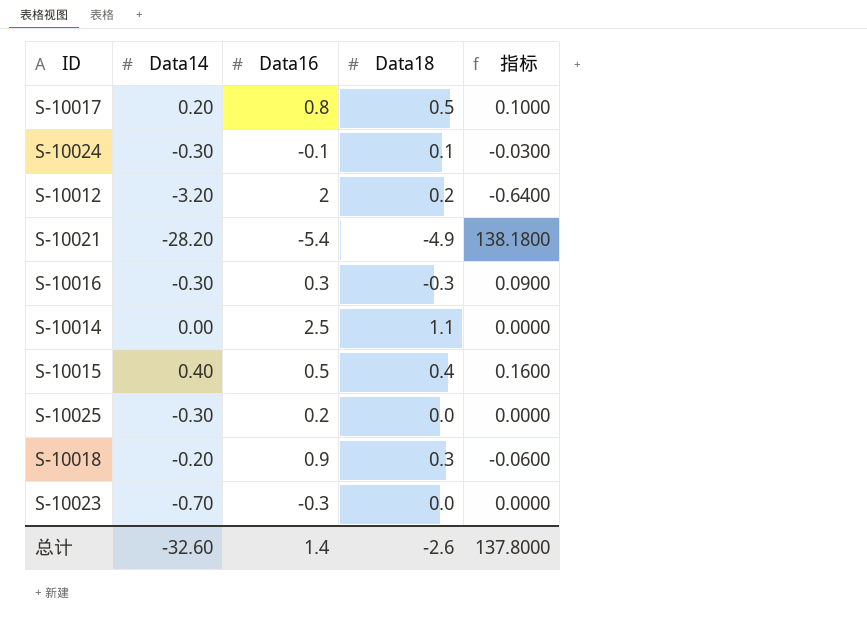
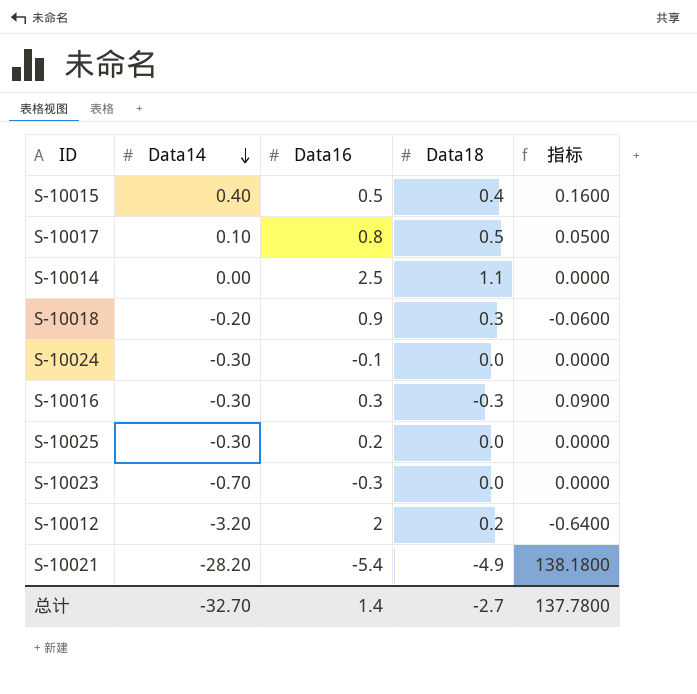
row order: none -> Data14 descending
S-10017 | Data14: 0.20 -> 0.10
S-10017 | 指标: 0.1000 -> 0.0500
S-10024 | Data18: 0.1 -> 0.0
S-10024 | 指标: -0.0300 -> 0.0000
总计 | Data14: -32.60 -> -32.70
总计 | Data18: -2.6 -> -2.7
总计 | 指标: 137.8000 -> 137.7800

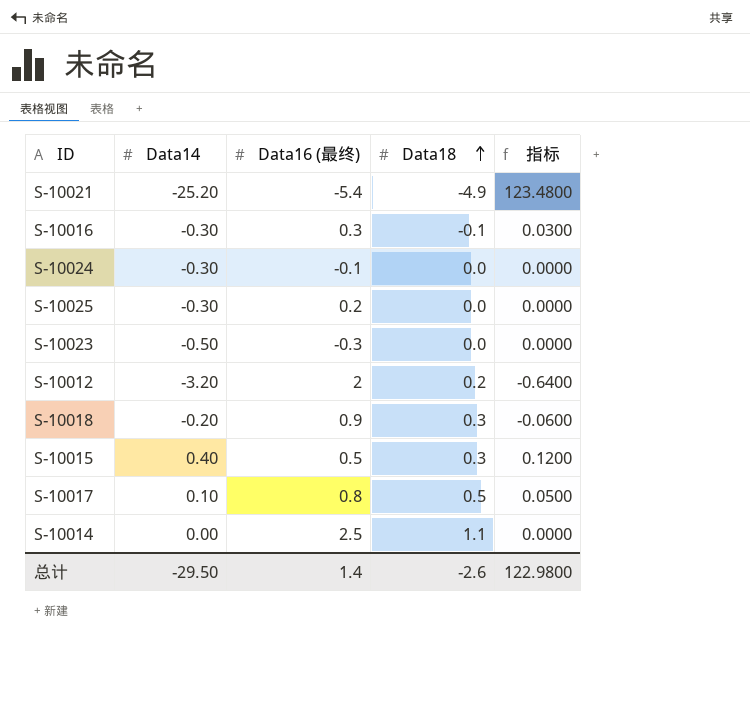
row order: Data14 descending -> Data18 ascending
column name: Data16 -> Data16 (最终)
S-10021 | Data14: -28.20 -> -25.20
S-10021 | 指标: 138.1800 -> 123.4800
S-10016 | Data18: -0.3 -> -0.1
S-10016 | 指标: 0.0900 -> 0.0300
S-10023 | Data14: -0.70 -> -0.50
S-10015 | Data18: 0.4 -> 0.3
S-10015 | 指标: 0.1600 -> 0.1200
总计 | Data14: -32.70 -> -29.50
总计 | Data18: -2.7 -> -2.6
总计 | 指标: 137.7800 -> 122.9800

